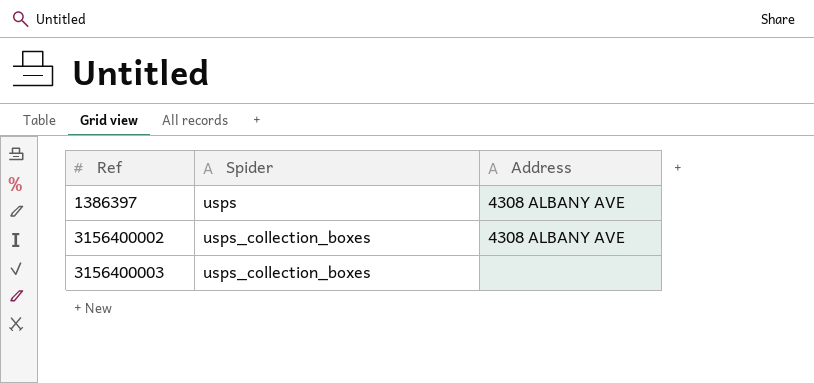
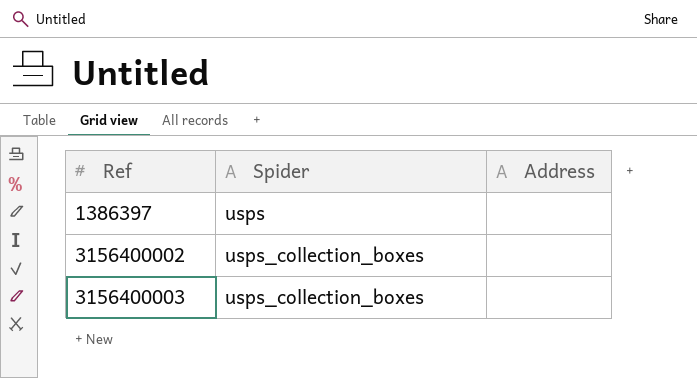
1386397 | Address: 4308 ALBANY AVE -> none
3156400002 | Address: 4308 ALBANY AVE -> none

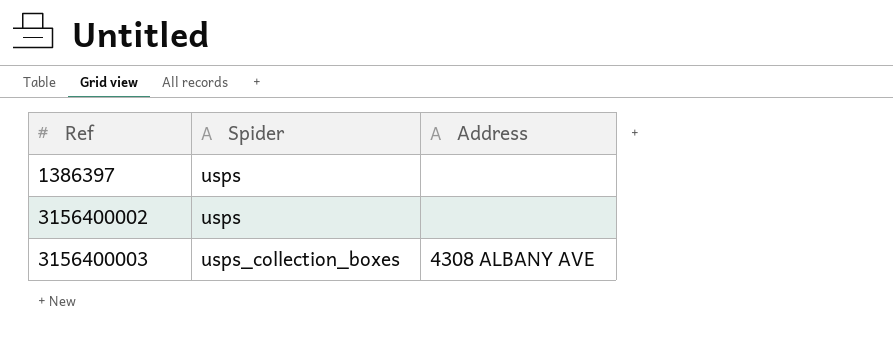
3156400002 | Spider: usps_collection_boxes -> usps
3156400003 | Address: none -> 4308 ALBANY AVE

